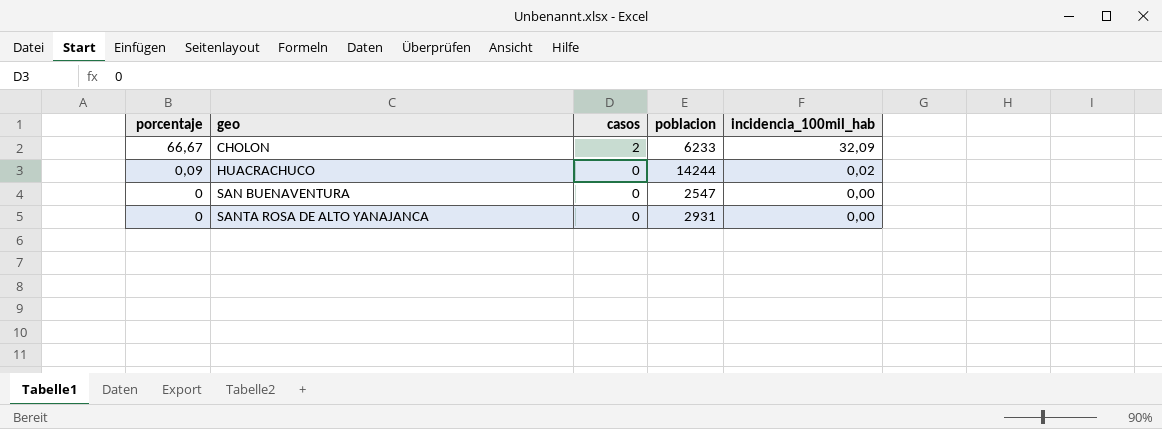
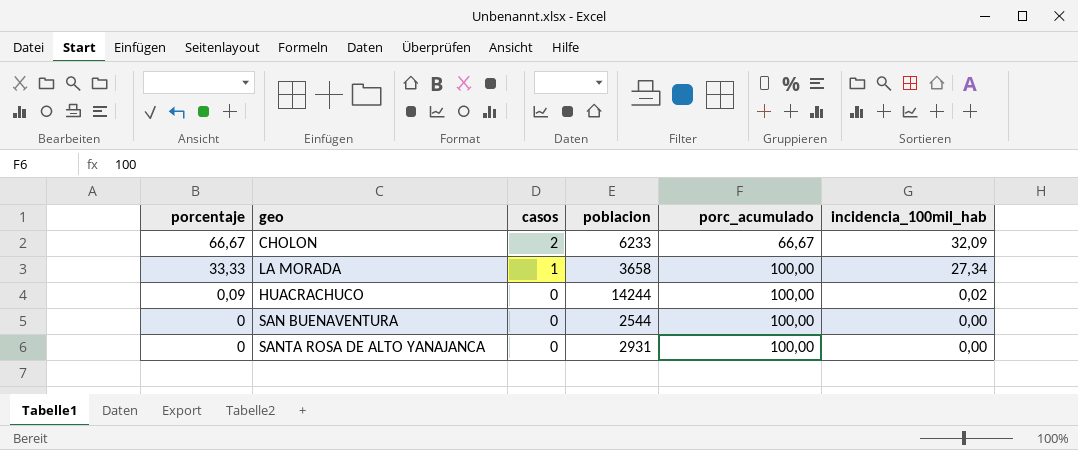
column porc_acumulado | position: none -> 5
row LA MORADA: none -> 33,33 | 1 | 3658 | 100,00 | 27,34
SAN BUENAVENTURA | poblacion: 2547 -> 2544

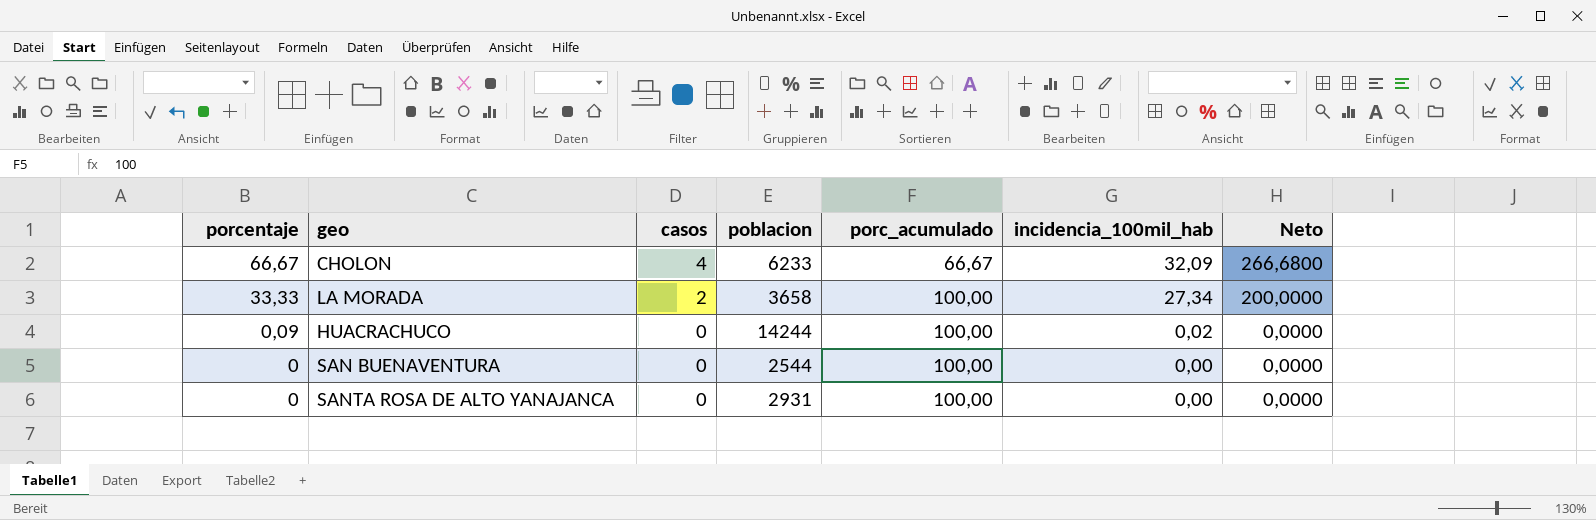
column Neto | formula: none -> [casos] * [porc_acumulado]
CHOLON | casos: 2 -> 4
LA MORADA | casos: 1 -> 2

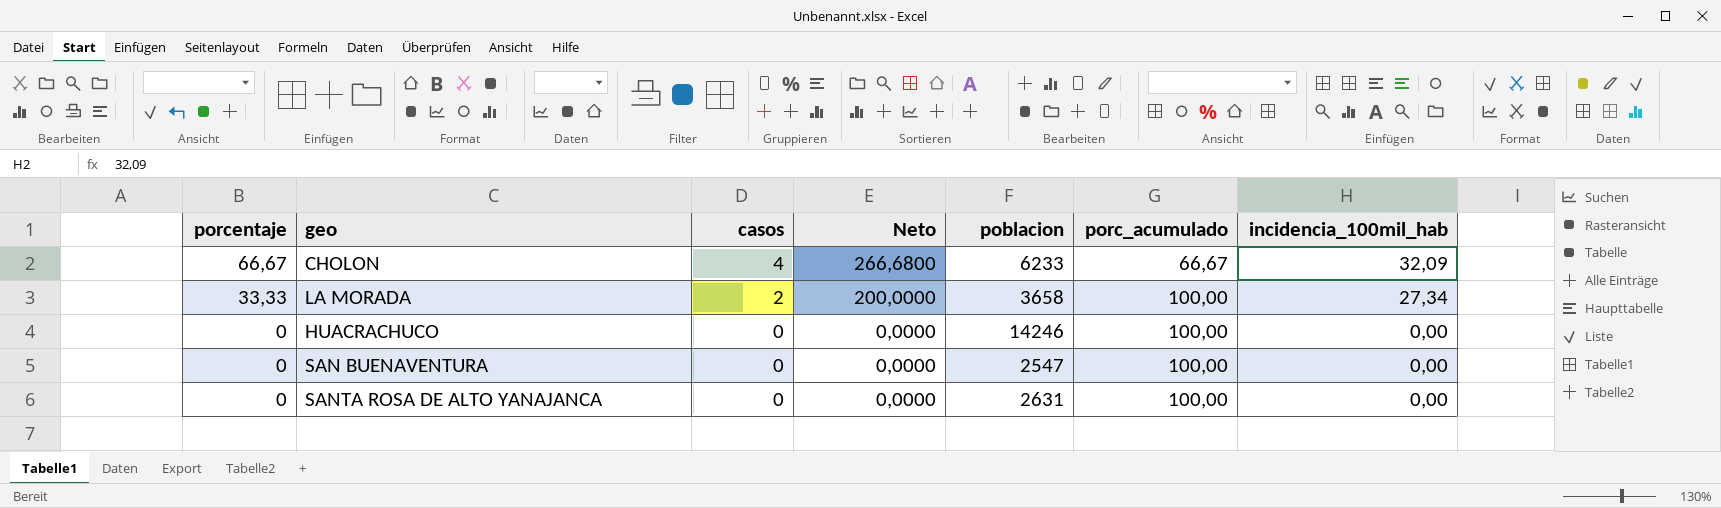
column Neto | position: 7 -> 4
HUACRACHUCO | porcentaje: 0,09 -> 0
HUACRACHUCO | poblacion: 14244 -> 14246
HUACRACHUCO | incidencia_100mil_hab: 0,02 -> 0,00
SAN BUENAVENTURA | poblacion: 2544 -> 2547
SANTA ROSA DE ALTO YANAJANCA | poblacion: 2931 -> 2631

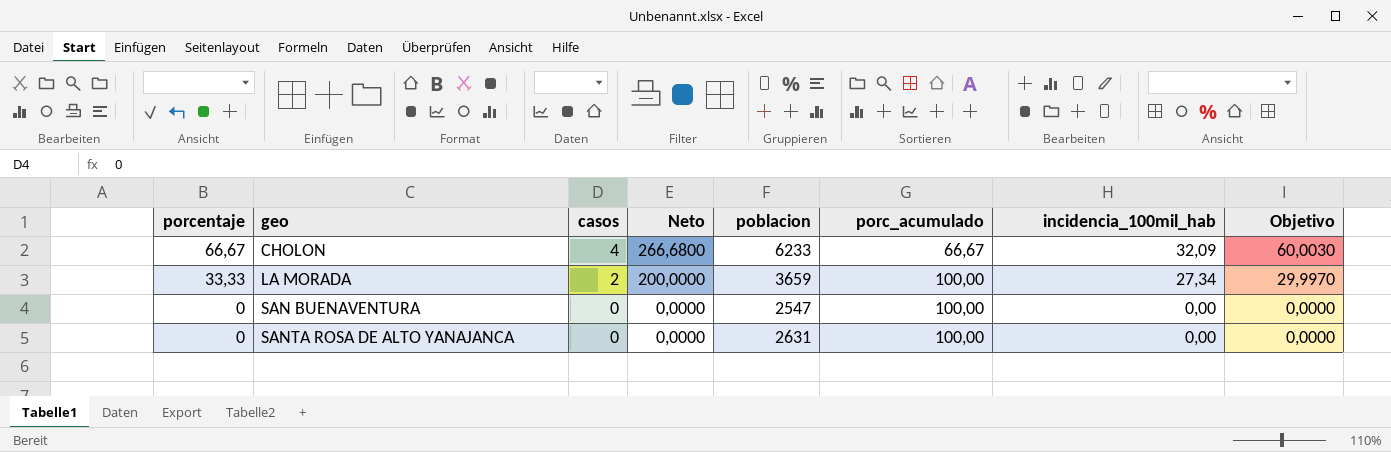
column Objetivo | formula: none -> [porcentaje] * 0,9
row HUACRACHUCO: 0 | 0 | 0,0000 | 14246 | 100,00 | 0,00 -> none
LA MORADA | poblacion: 3658 -> 3659

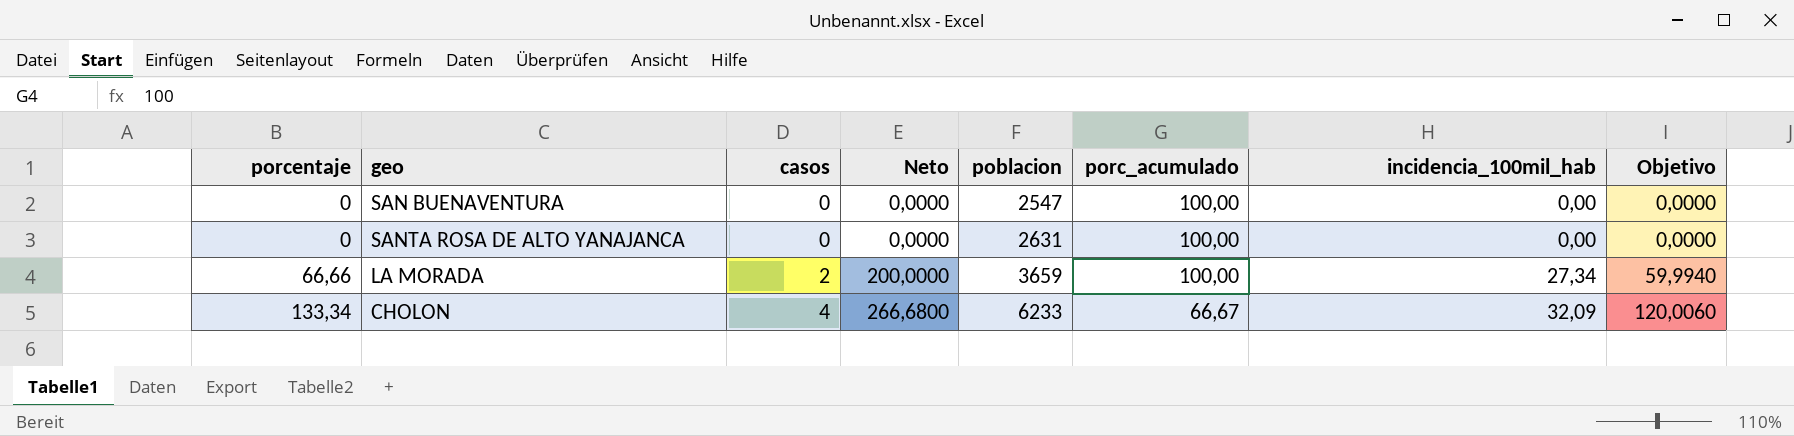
row order: porcentaje descending -> porcentaje ascending
LA MORADA | porcentaje: 33,33 -> 66,66
LA MORADA | Objetivo: 29,9970 -> 59,9940
CHOLON | porcentaje: 66,67 -> 133,34
CHOLON | Objetivo: 60,0030 -> 120,0060

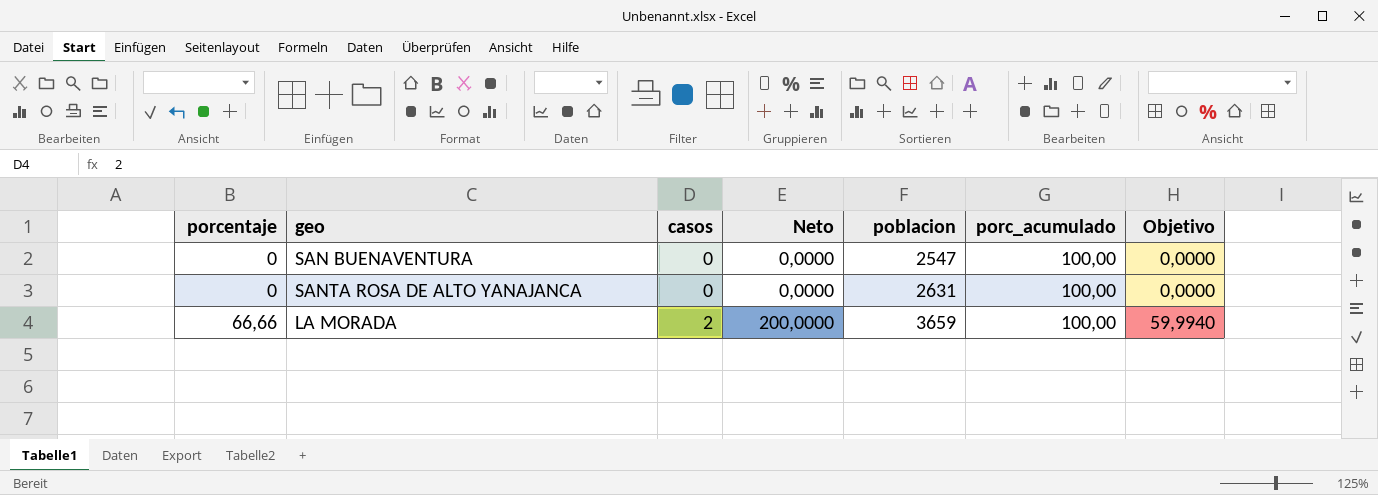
column incidencia_100mil_hab | position: 7 -> none
row CHOLON: 133,34 | 4 | 266,6800 | 6233 | 66,67 | 32,09 | 120,0060 -> none

